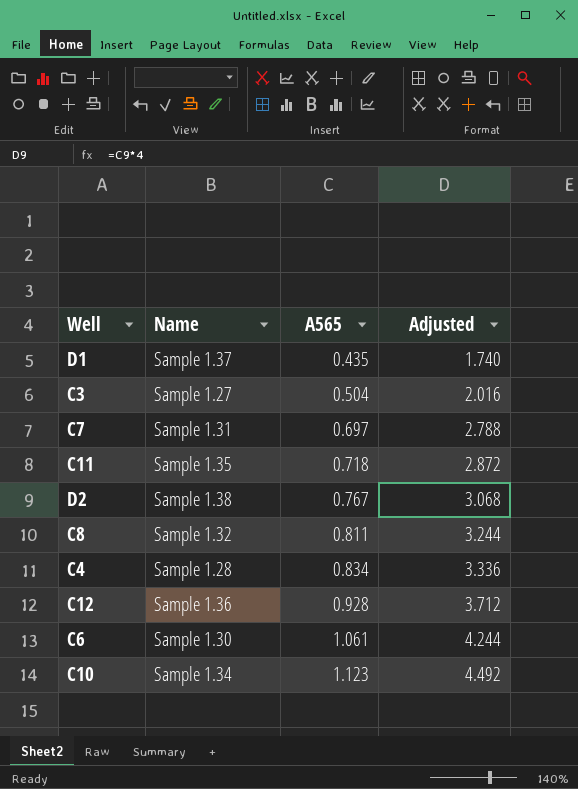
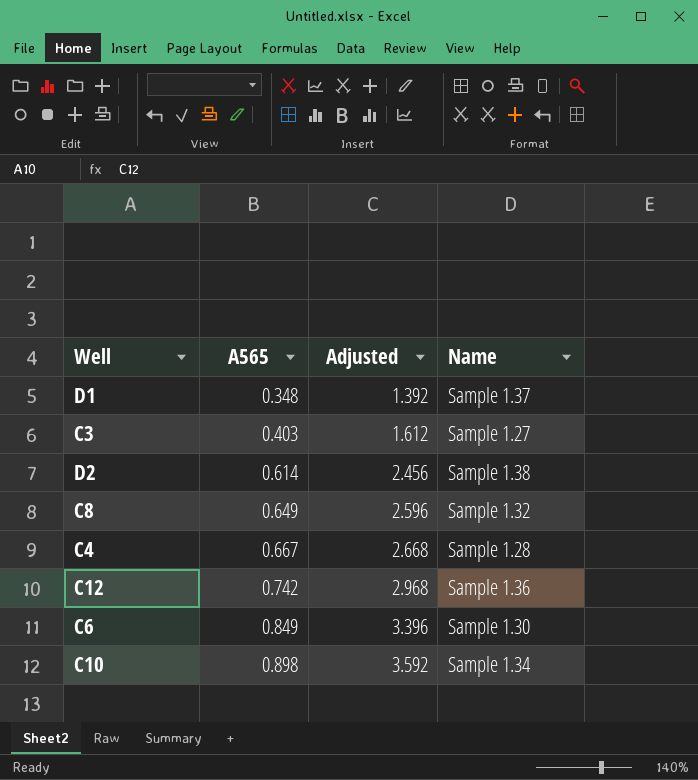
column Name | position: 2 -> 4
row C7: Sample 1.31 | 0.697 | 2.788 -> none
row C11: Sample 1.35 | 0.718 | 2.872 -> none
D1 | A565: 0.435 -> 0.348
D1 | Adjusted: 1.740 -> 1.392
C3 | A565: 0.504 -> 0.403
C3 | Adjusted: 2.016 -> 1.612
D2 | A565: 0.767 -> 0.614
D2 | Adjusted: 3.068 -> 2.456
C8 | A565: 0.811 -> 0.649
C8 | Adjusted: 3.244 -> 2.596
C4 | A565: 0.834 -> 0.667
C4 | Adjusted: 3.336 -> 2.668
C12 | A565: 0.928 -> 0.742
C12 | Adjusted: 3.712 -> 2.968
C6 | A565: 1.061 -> 0.849
C6 | Adjusted: 4.244 -> 3.396
C10 | A565: 1.123 -> 0.898
C10 | Adjusted: 4.492 -> 3.592

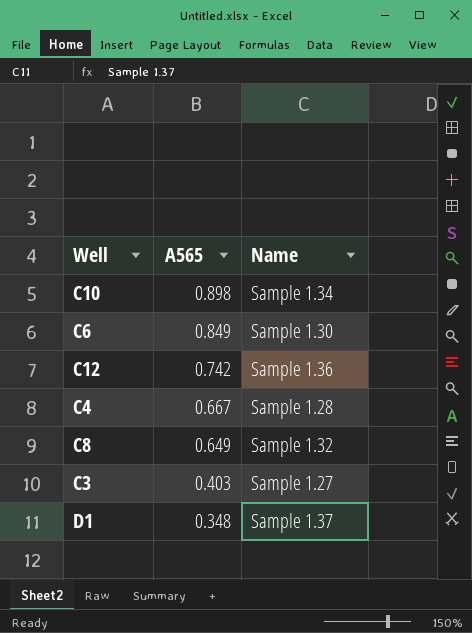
row order: A565 ascending -> A565 descending
column Adjusted | formula: [A565] * 4 -> none
row D2: 0.614 | 2.456 | Sample 1.38 -> none

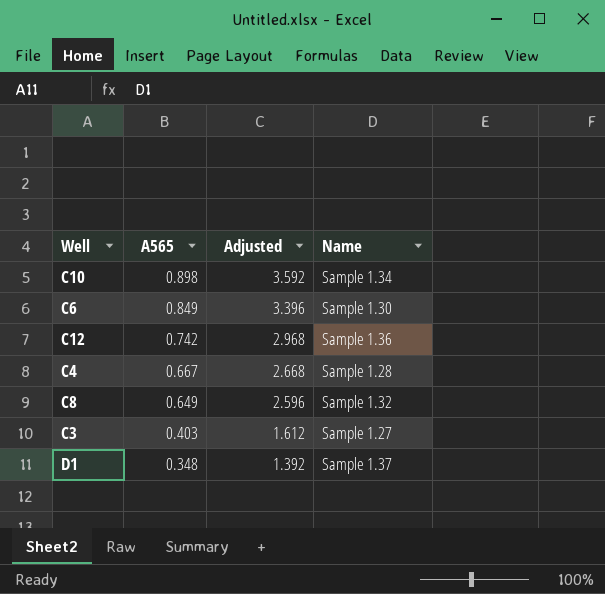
column Adjusted | formula: none -> [A565] * 4

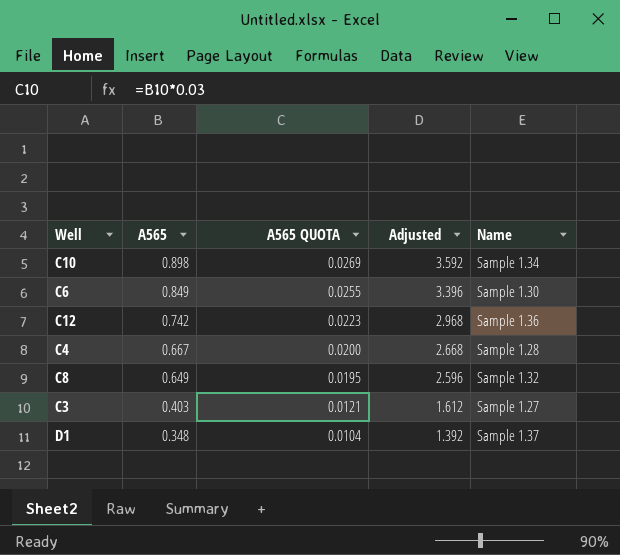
column A565 QUOTA | formula: none -> [A565] * 0.03

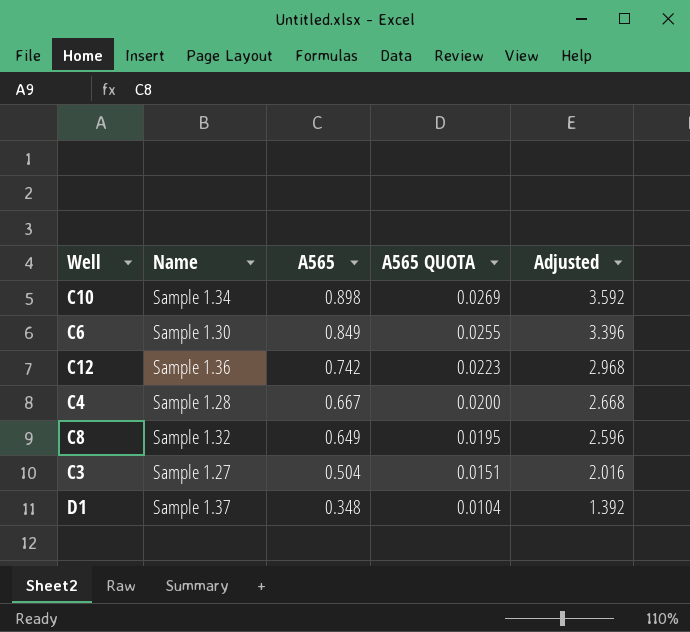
column Name | position: 5 -> 2
C3 | A565: 0.403 -> 0.504
C3 | A565 QUOTA: 0.0121 -> 0.0151
C3 | Adjusted: 1.612 -> 2.016

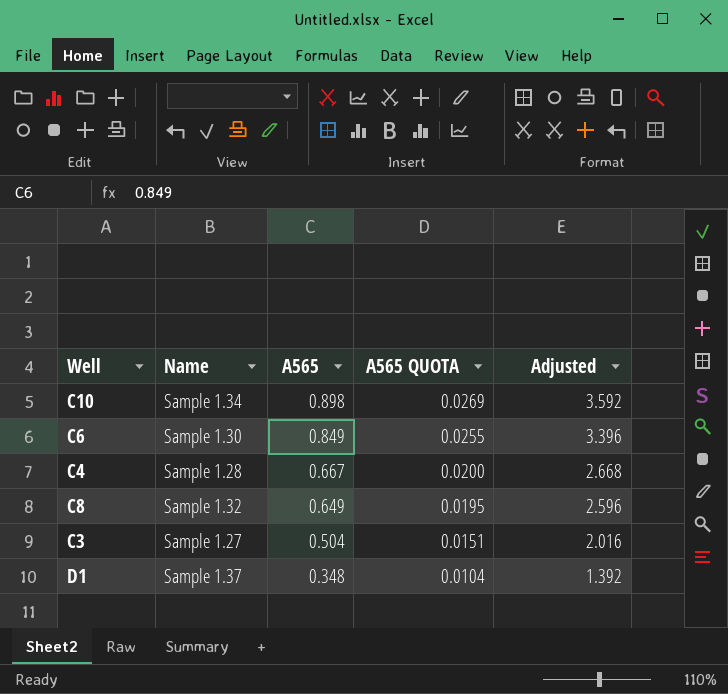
row C12: Sample 1.36 | 0.742 | 0.0223 | 2.968 -> none

